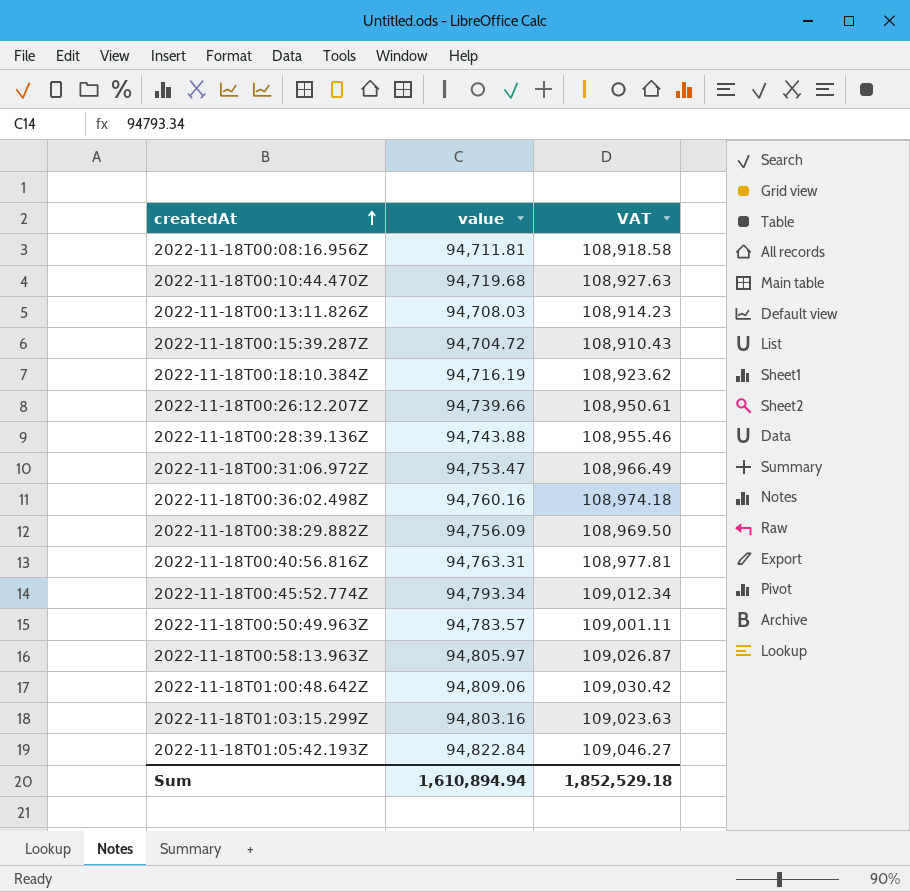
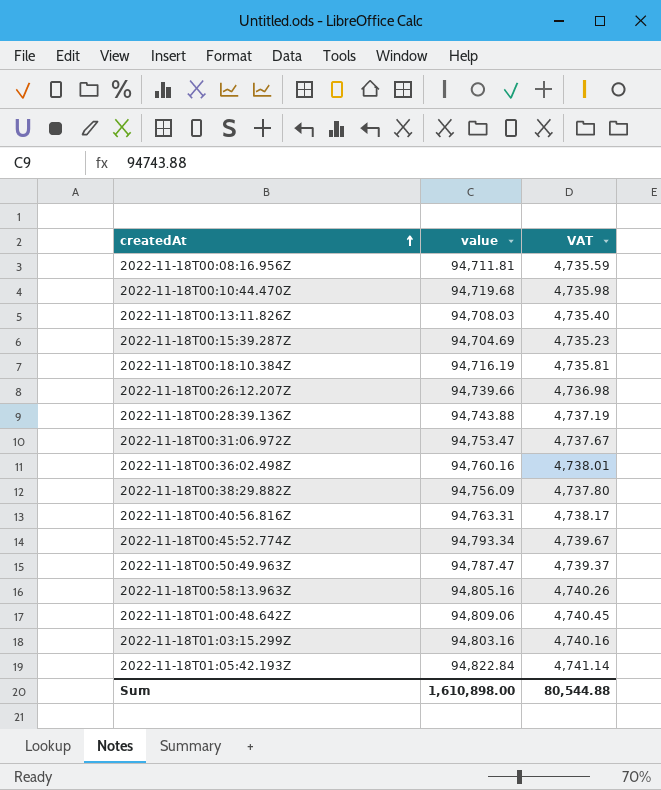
column VAT | formula: [value] * 1.15 -> [value] * 0.05
2022-11-18T00:15:39.287Z | value: 94,704.72 -> 94,704.69
2022-11-18T00:50:49.963Z | value: 94,783.57 -> 94,787.47
2022-11-18T00:58:13.963Z | value: 94,805.97 -> 94,805.16
Sum | value: 1,610,894.94 -> 1,610,898.00
Sum | VAT: 1,852,529.18 -> 80,544.88

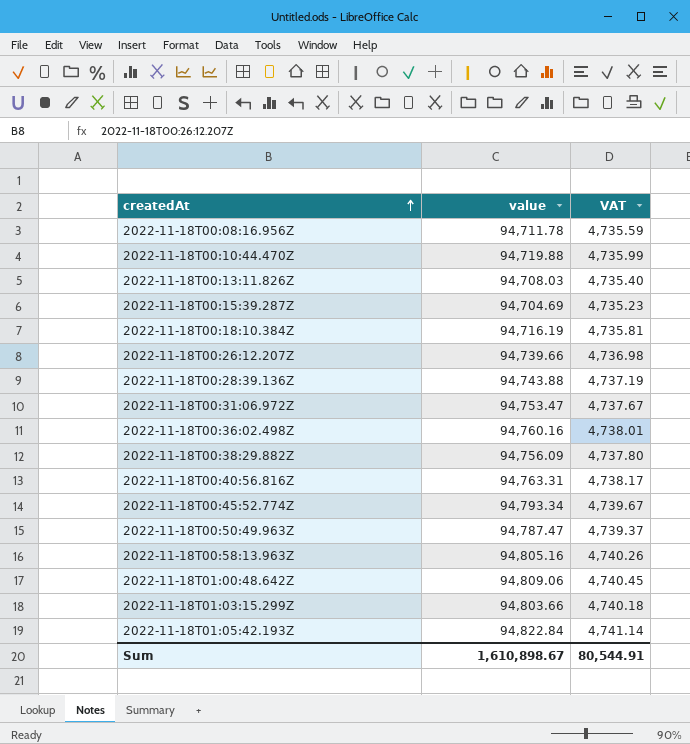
2022-11-18T00:08:16.956Z | value: 94,711.81 -> 94,711.78
2022-11-18T00:10:44.470Z | value: 94,719.68 -> 94,719.88
2022-11-18T00:10:44.470Z | VAT: 4,735.98 -> 4,735.99
2022-11-18T01:03:15.299Z | value: 94,803.16 -> 94,803.66
2022-11-18T01:03:15.299Z | VAT: 4,740.16 -> 4,740.18
Sum | value: 1,610,898.00 -> 1,610,898.67
Sum | VAT: 80,544.88 -> 80,544.91

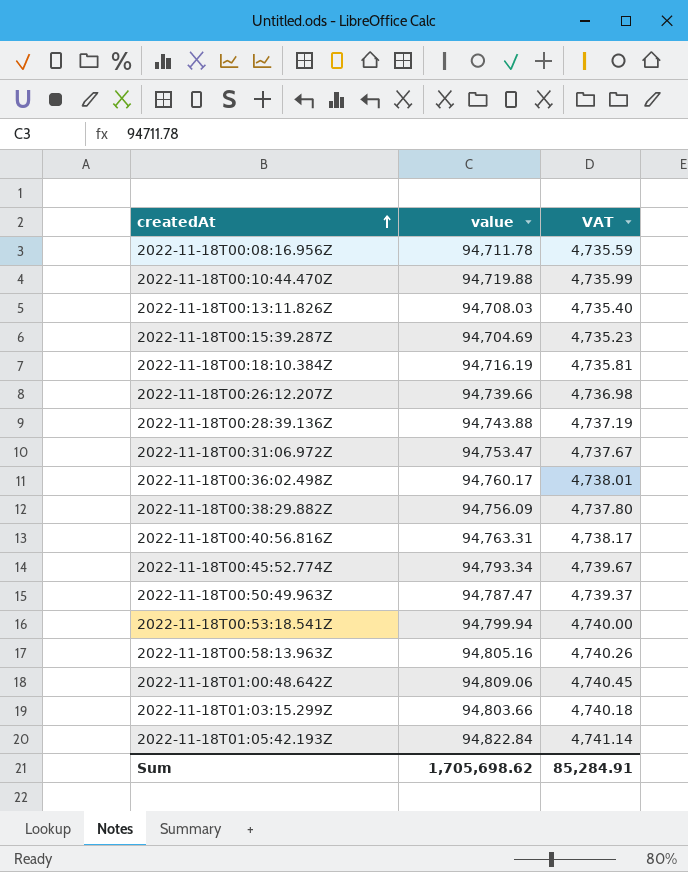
2022-11-18T00:36:02.498Z | value: 94,760.16 -> 94,760.17
row 2022-11-18T00:53:18.541Z: none -> 94,799.94 | 4,740.00
Sum | value: 1,610,898.67 -> 1,705,698.62
Sum | VAT: 80,544.91 -> 85,284.91

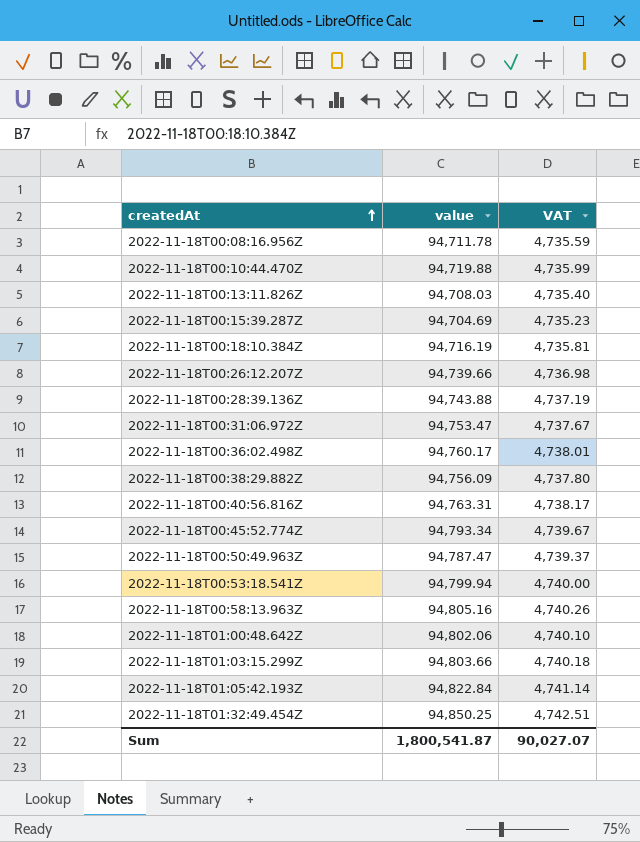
2022-11-18T01:00:48.642Z | value: 94,809.06 -> 94,802.06
2022-11-18T01:00:48.642Z | VAT: 4,740.45 -> 4,740.10
row 2022-11-18T01:32:49.454Z: none -> 94,850.25 | 4,742.51
Sum | value: 1,705,698.62 -> 1,800,541.87
Sum | VAT: 85,284.91 -> 90,027.07

